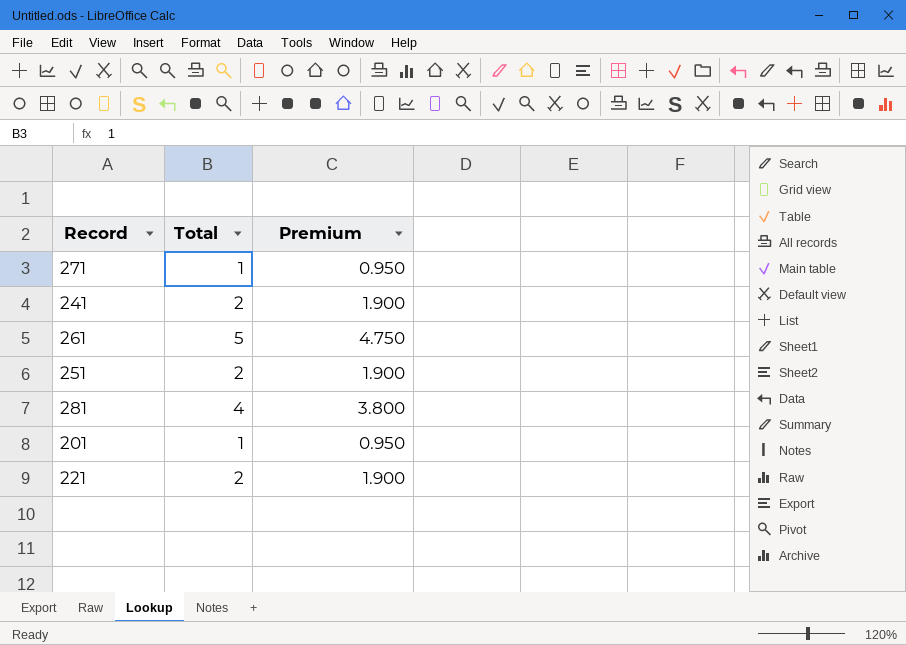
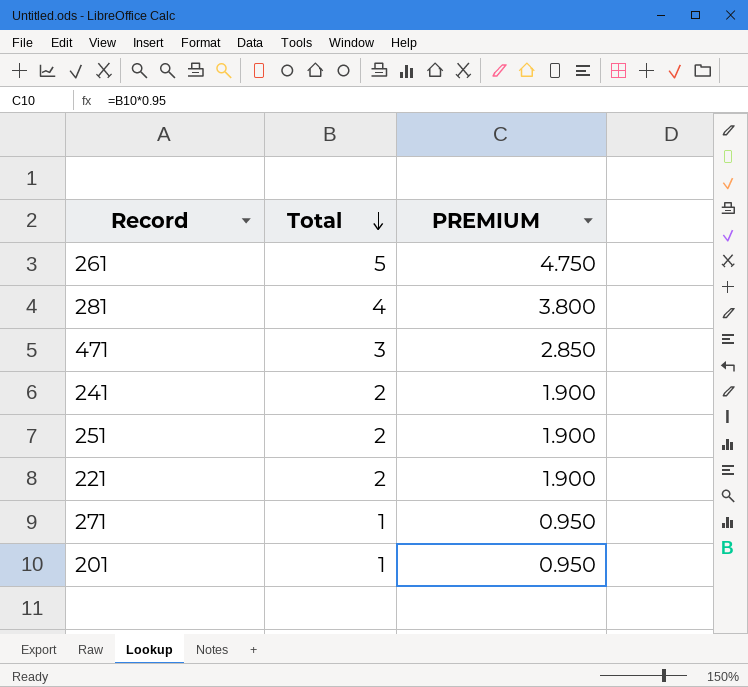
row order: none -> Total descending
column name: Premium -> PREMIUM
row 471: none -> 3 | 2.850

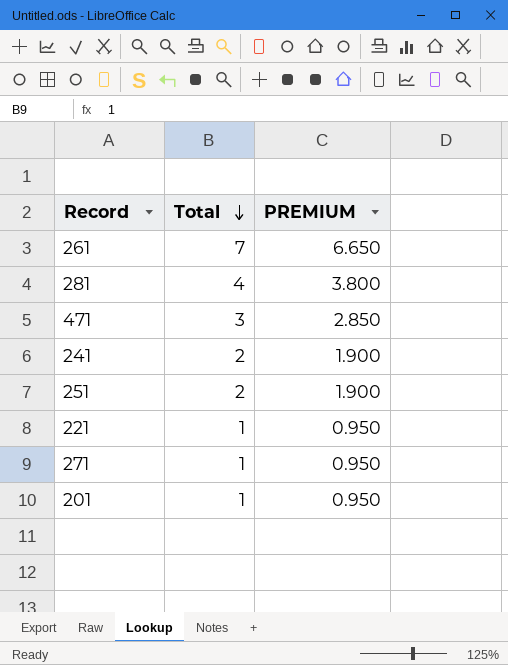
261 | Total: 5 -> 7
261 | PREMIUM: 4.750 -> 6.650
221 | Total: 2 -> 1
221 | PREMIUM: 1.900 -> 0.950

